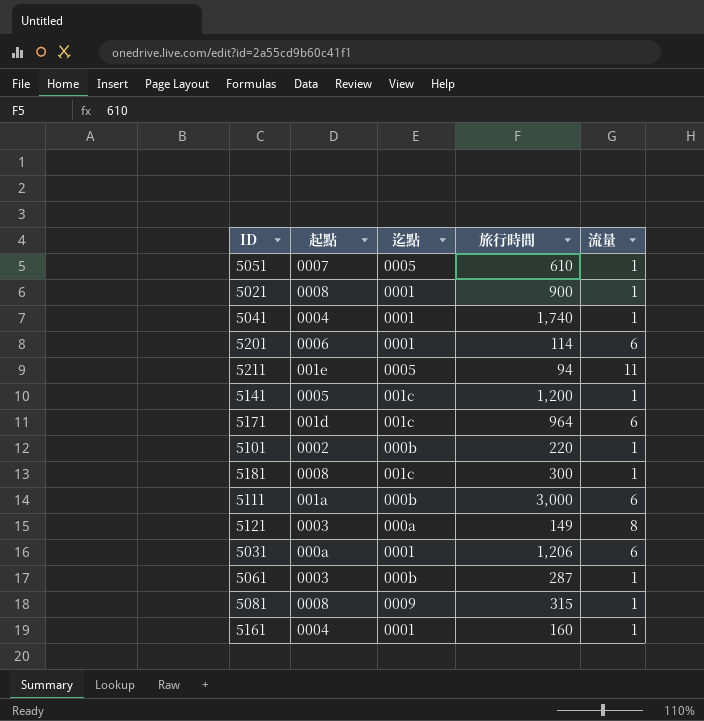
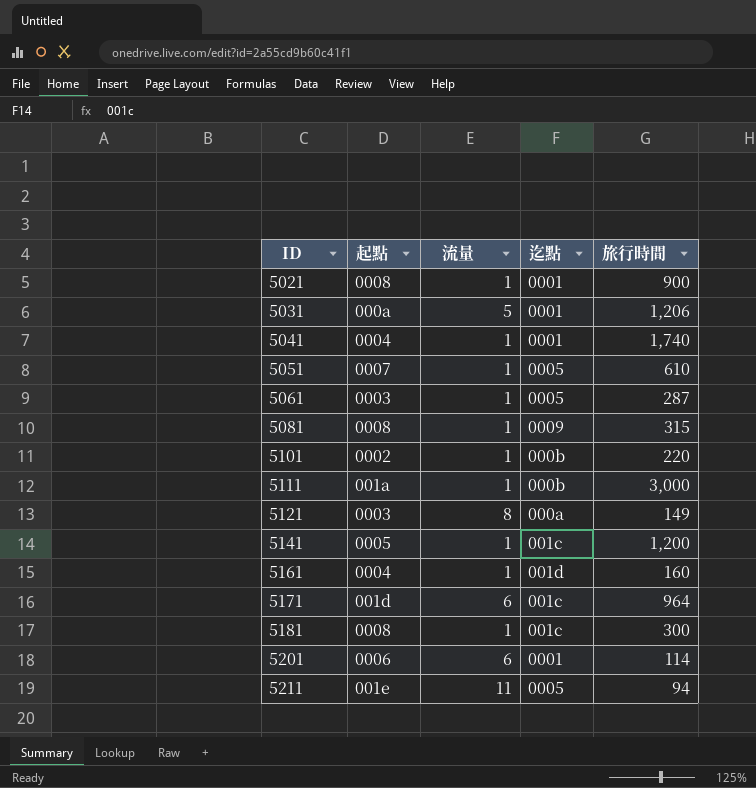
row order: none -> ID ascending
column 流量 | position: 5 -> 3
5031 | 流量: 6 -> 5
5061 | 迄點: 000b -> 0005
5111 | 流量: 6 -> 1
5161 | 迄點: 0001 -> 001d

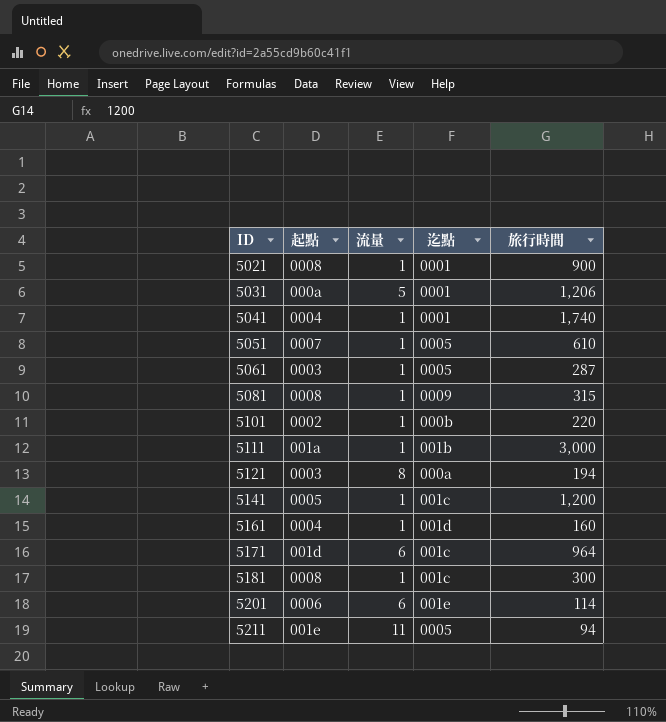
5111 | 迄點: 000b -> 001b
5121 | 旅行時間: 149 -> 194
5201 | 迄點: 0001 -> 001e

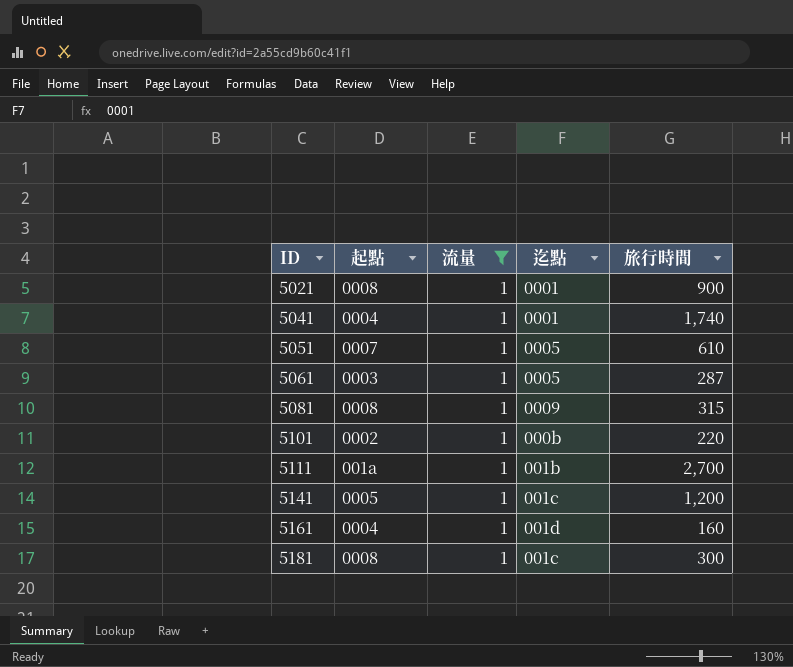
filter: none -> 流量 = 1
5111 | 旅行時間: 3,000 -> 2,700

